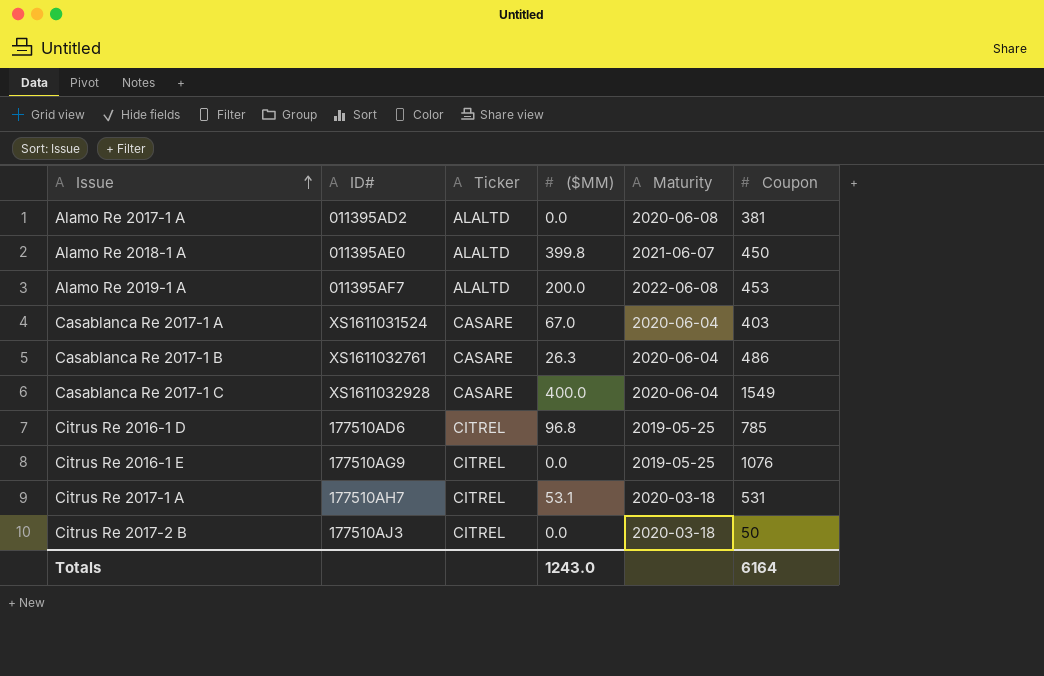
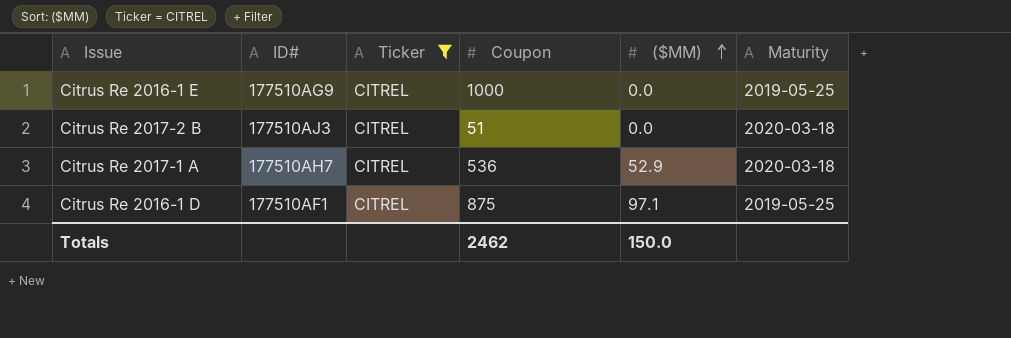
filter: none -> Ticker = CITREL
row order: Issue ascending -> ($MM) ascending
column Coupon | position: 6 -> 4
Citrus Re 2016-1 E | Coupon: 1076 -> 1000
Citrus Re 2017-2 B | Coupon: 50 -> 51
Citrus Re 2017-1 A | Coupon: 531 -> 536
Citrus Re 2017-1 A | ($MM): 53.1 -> 52.9
Citrus Re 2016-1 D | ID#: 177510AD6 -> 177510AF1
Citrus Re 2016-1 D | Coupon: 785 -> 875
Citrus Re 2016-1 D | ($MM): 96.8 -> 97.1
Totals | Coupon: 6164 -> 2462
Totals | ($MM): 1243.0 -> 150.0

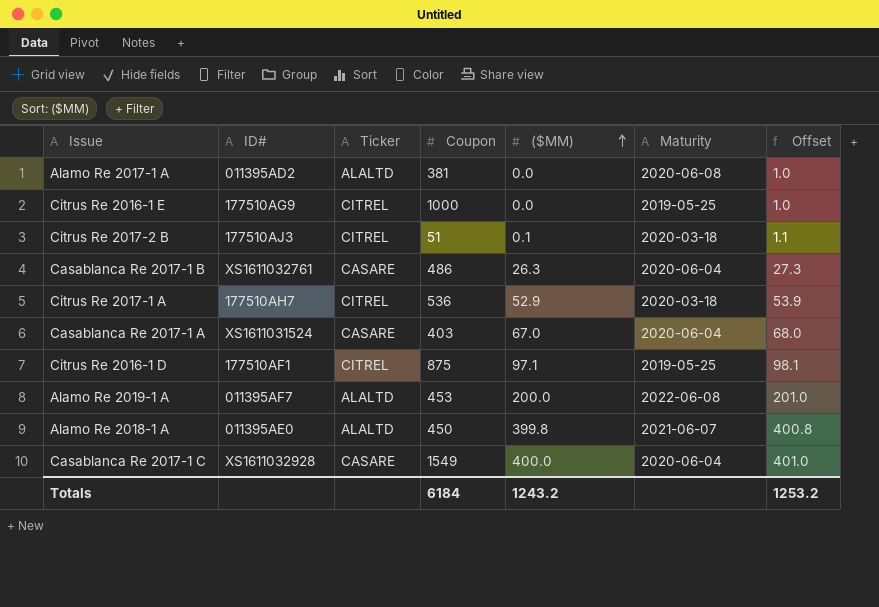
filter: Ticker = CITREL -> none
column Offset | formula: none -> [($MM)] + 1
Citrus Re 2017-2 B | ($MM): 0.0 -> 0.1
Totals | Coupon: 2462 -> 6184
Totals | ($MM): 150.0 -> 1243.2

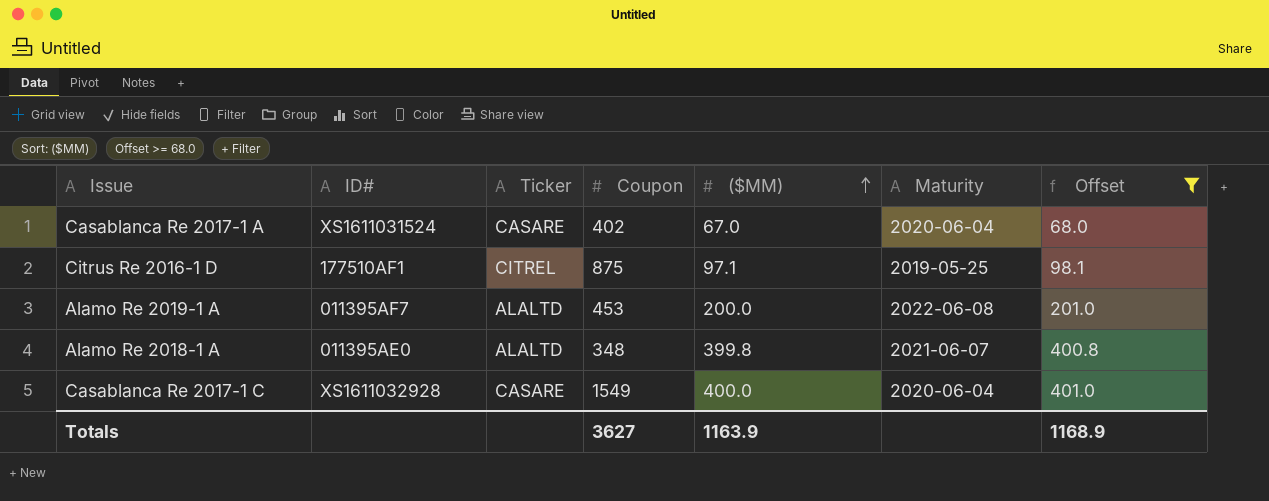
filter: none -> Offset >= 68.0
Casablanca Re 2017-1 A | Coupon: 403 -> 402
Alamo Re 2018-1 A | Coupon: 450 -> 348
Totals | Coupon: 6184 -> 3627
Totals | ($MM): 1243.2 -> 1163.9
Totals | Offset: 1253.2 -> 1168.9

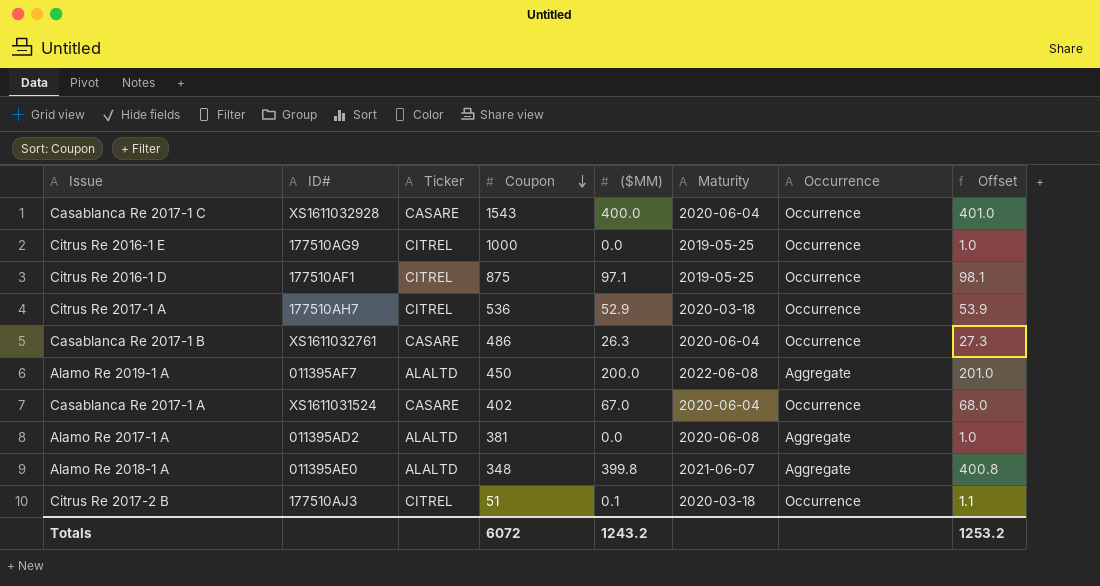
filter: Offset >= 68.0 -> none
row order: ($MM) ascending -> Coupon descending
column Occurrence | position: none -> 7
Casablanca Re 2017-1 C | Coupon: 1549 -> 1543
Alamo Re 2019-1 A | Coupon: 453 -> 450
Totals | Coupon: 3627 -> 6072
Totals | ($MM): 1163.9 -> 1243.2
Totals | Offset: 1168.9 -> 1253.2

